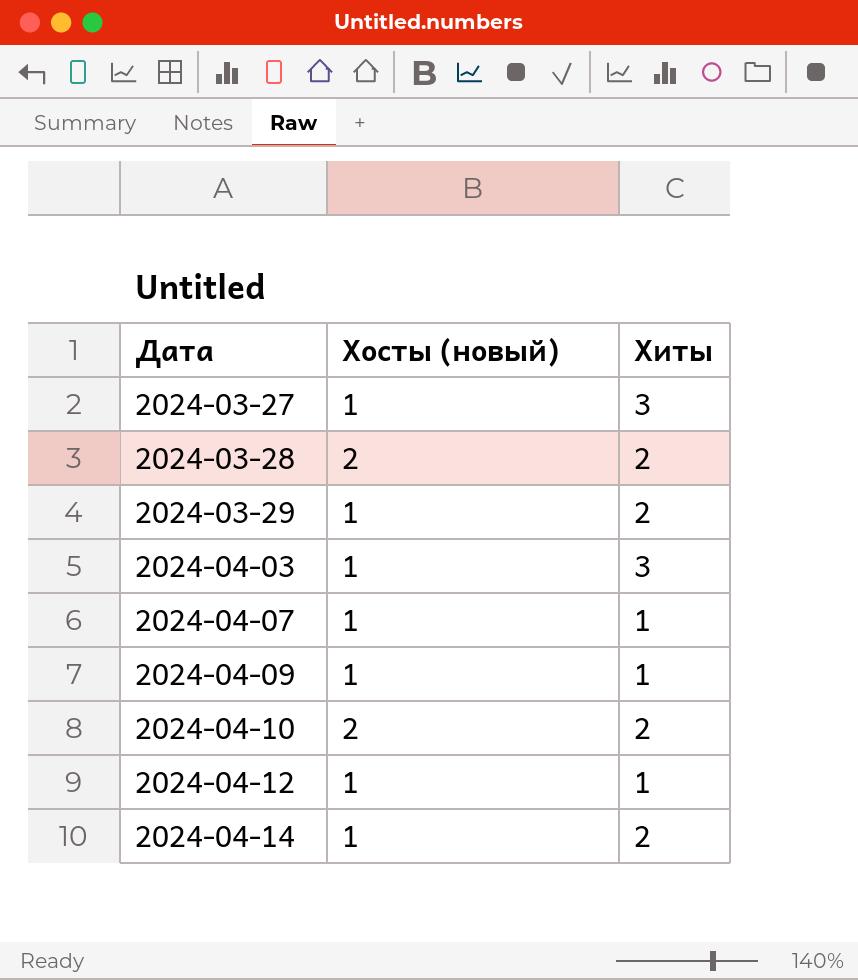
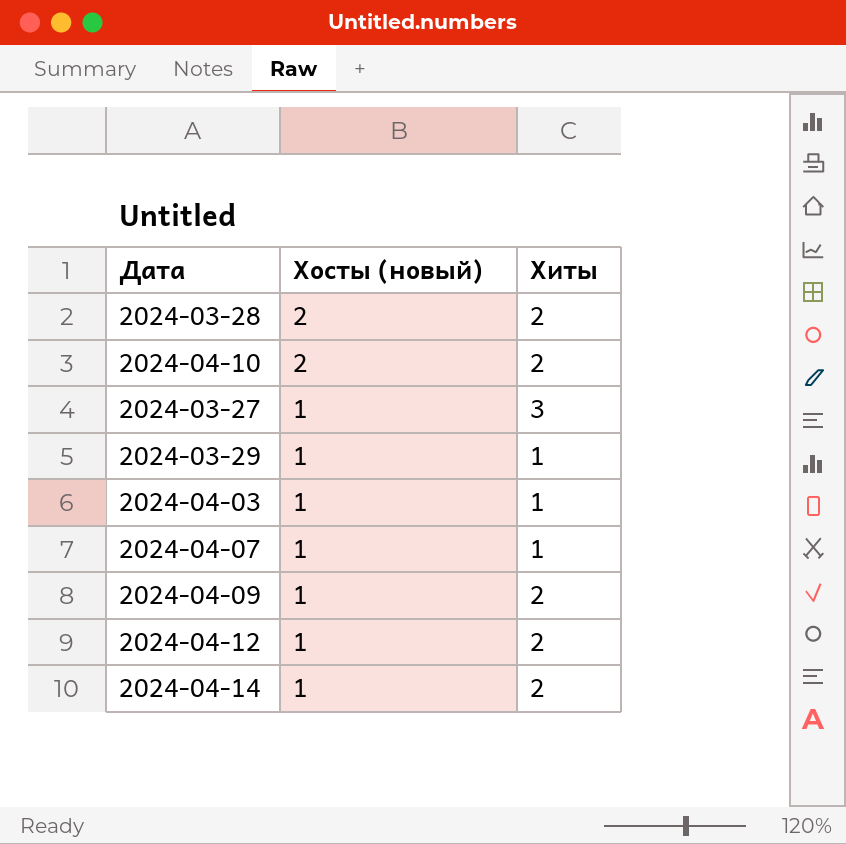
row order: Дата ascending -> Хосты (новый) descending
2024-03-29 | Хиты: 2 -> 1
2024-04-03 | Хиты: 3 -> 1
2024-04-09 | Хиты: 1 -> 2
2024-04-12 | Хиты: 1 -> 2

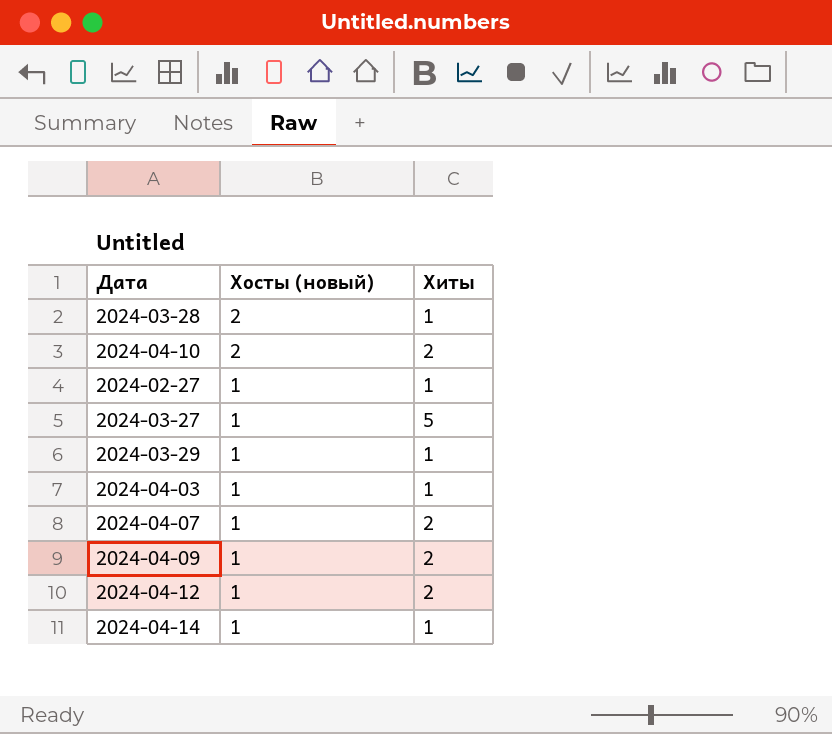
2024-03-28 | Хиты: 2 -> 1
row 2024-02-27: none -> 1 | 1
2024-03-27 | Хиты: 3 -> 5
2024-04-07 | Хиты: 1 -> 2
2024-04-14 | Хиты: 2 -> 1

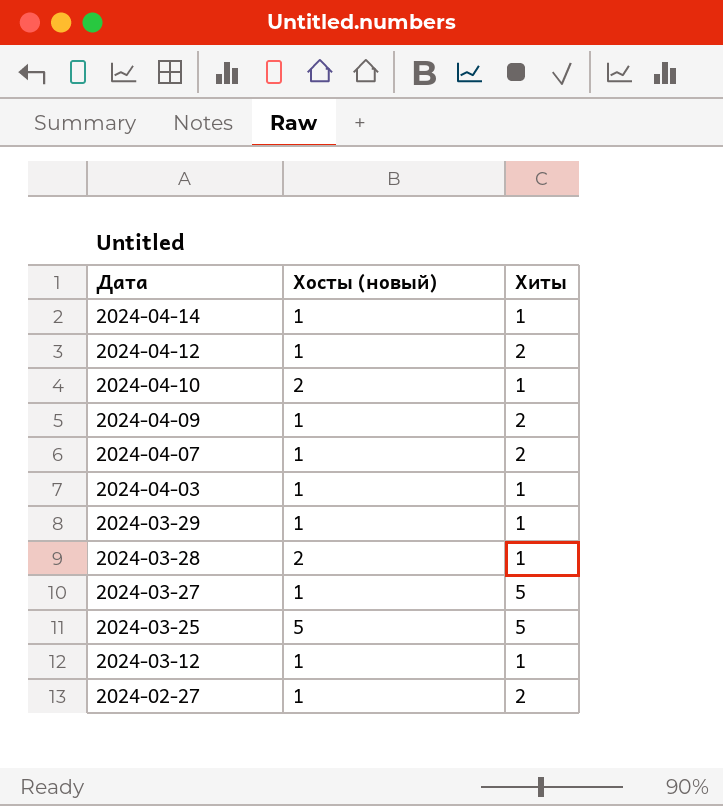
row order: Хосты (новый) descending -> Дата descending
2024-04-10 | Хиты: 2 -> 1
row 2024-03-25: none -> 5 | 5
row 2024-03-12: none -> 1 | 1
2024-02-27 | Хиты: 1 -> 2

